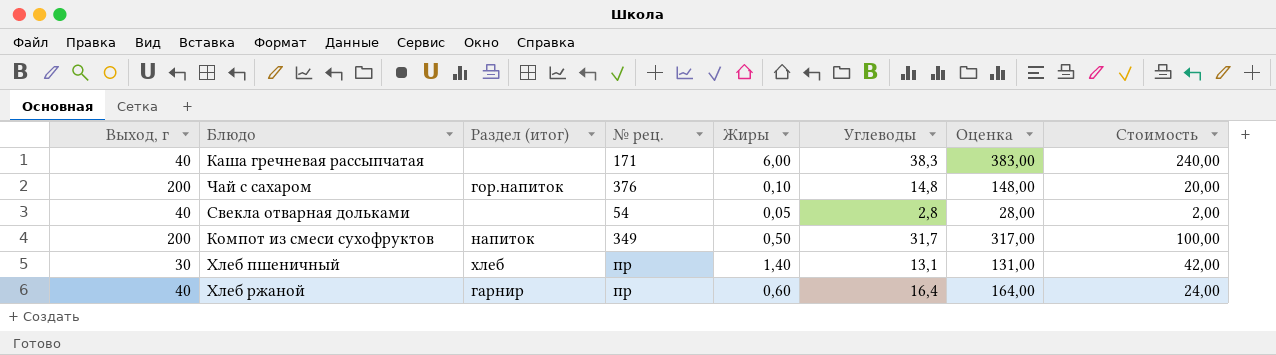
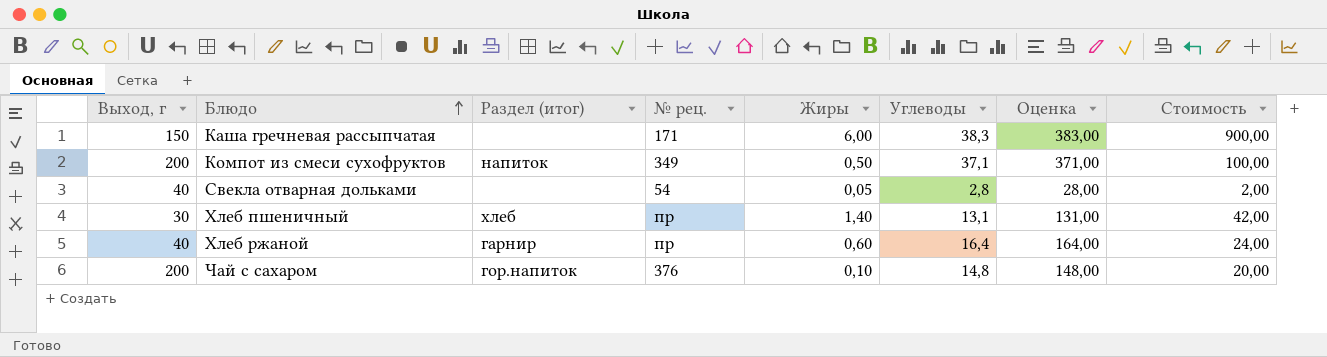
row order: none -> Блюдо ascending
Каша гречневая рассыпчатая | Выход, г: 40 -> 150
Каша гречневая рассыпчатая | Стоимость: 240,00 -> 900,00
Компот из смеси сухофруктов | Углеводы: 31,7 -> 37,1
Компот из смеси сухофруктов | Оценка: 317,00 -> 371,00

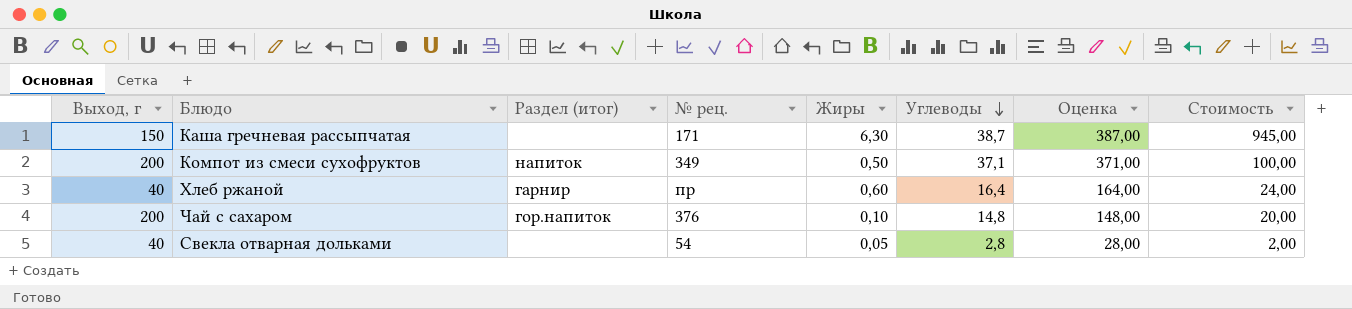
row order: Блюдо ascending -> Углеводы descending
row Хлеб пшеничный: 30 | хлеб | пр | 1,40 | 13,1 | 131,00 | 42,00 -> none
Каша гречневая рассыпчатая | Жиры: 6,00 -> 6,30
Каша гречневая рассыпчатая | Углеводы: 38,3 -> 38,7
Каша гречневая рассыпчатая | Оценка: 383,00 -> 387,00
Каша гречневая рассыпчатая | Стоимость: 900,00 -> 945,00

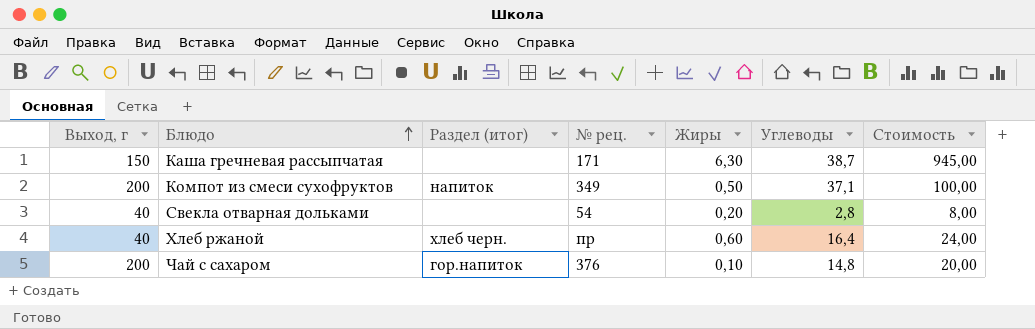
row order: Углеводы descending -> Блюдо ascending
column Оценка | formula: [Углеводы] * 10 -> none
Свекла отварная дольками | Жиры: 0,05 -> 0,20
Свекла отварная дольками | Стоимость: 2,00 -> 8,00
Хлеб ржаной | Раздел (итог): гарнир -> хлеб черн.

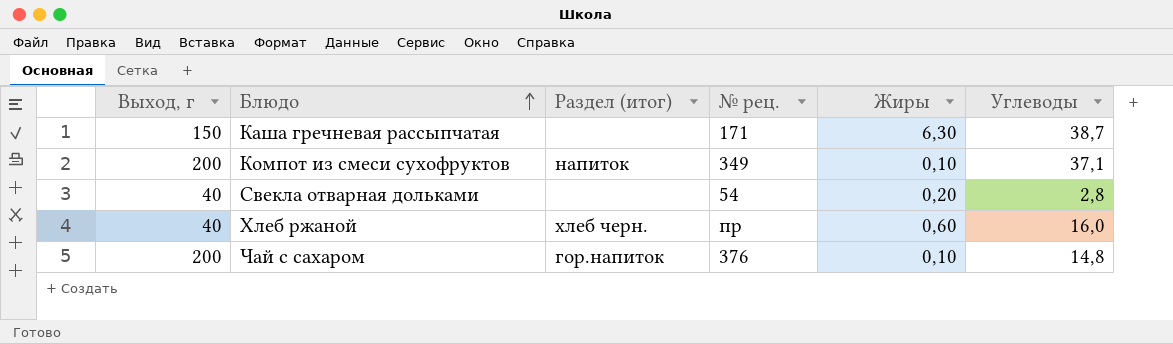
column Стоимость | formula: [Выход, г] * [Жиры] -> none
Компот из смеси сухофруктов | Жиры: 0,50 -> 0,10
Хлеб ржаной | Углеводы: 16,4 -> 16,0

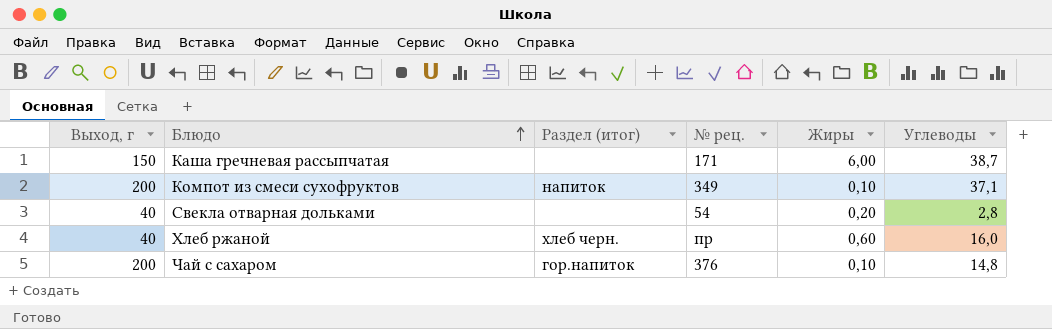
Каша гречневая рассыпчатая | Жиры: 6,30 -> 6,00

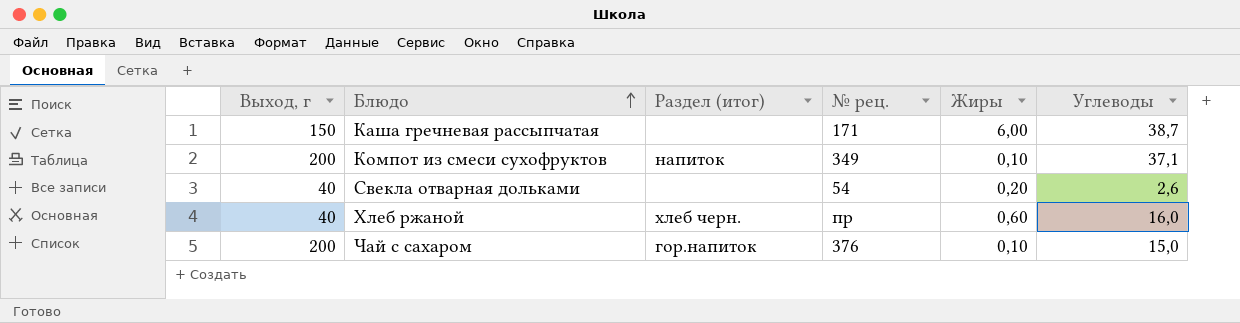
Свекла отварная дольками | Углеводы: 2,8 -> 2,6
Чай с сахаром | Углеводы: 14,8 -> 15,0

